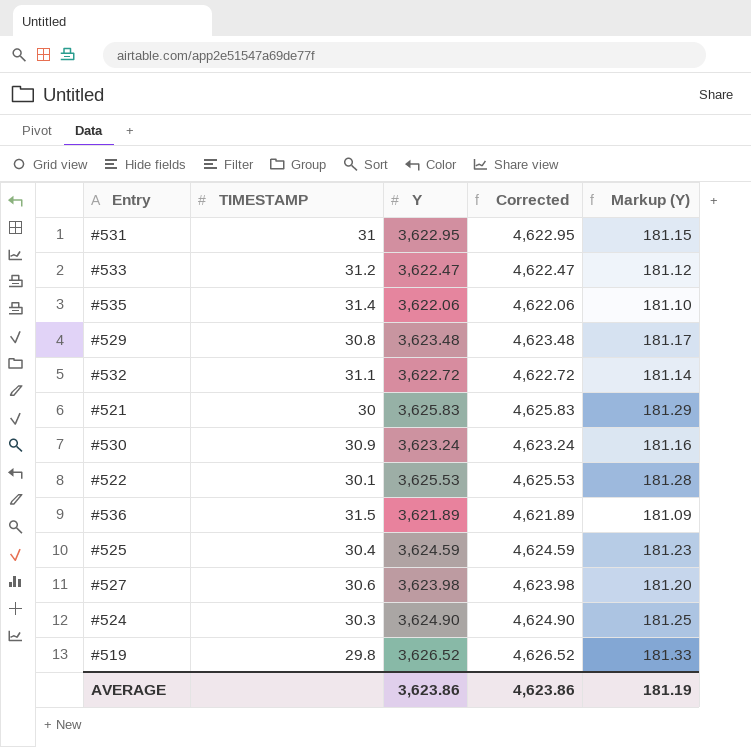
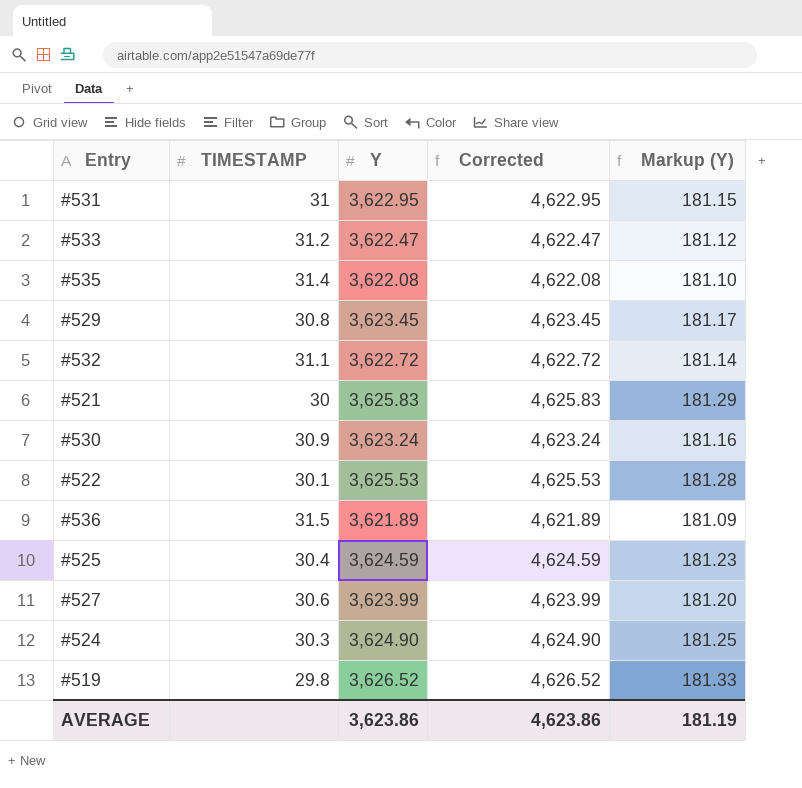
#535 | Y: 3,622.06 -> 3,622.08
#535 | Corrected: 4,622.06 -> 4,622.08
#529 | Y: 3,623.48 -> 3,623.45
#529 | Corrected: 4,623.48 -> 4,623.45
#527 | Y: 3,623.98 -> 3,623.99
#527 | Corrected: 4,623.98 -> 4,623.99

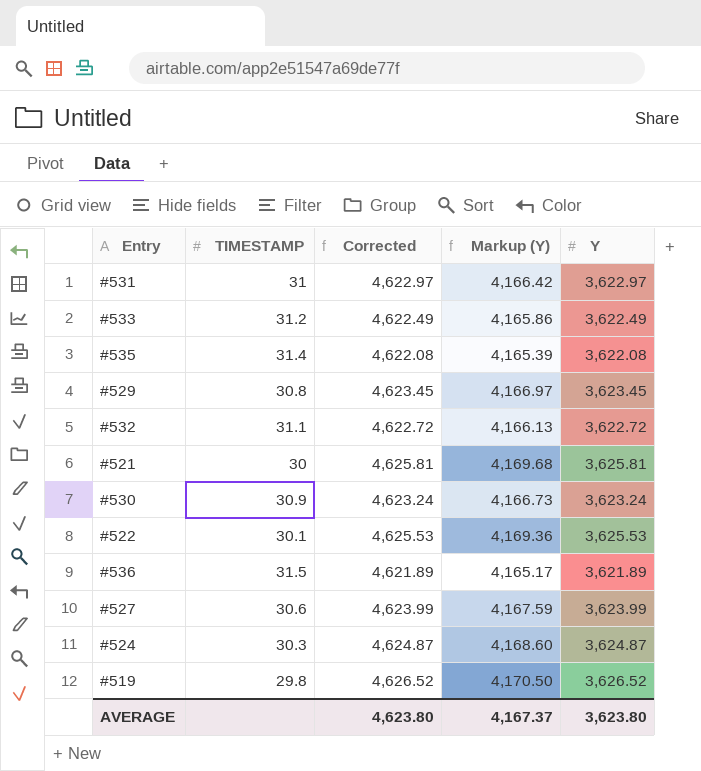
column Markup (Y) | formula: [Y] * 0.05 -> [Y] * 1.15
column Y | position: 3 -> 5
row #525: 30.4 | 3,624.59 | 4,624.59 | 181.23 -> none
#531 | Corrected: 4,622.95 -> 4,622.97
#531 | Y: 3,622.95 -> 3,622.97
#533 | Corrected: 4,622.47 -> 4,622.49
#533 | Y: 3,622.47 -> 3,622.49
#521 | Corrected: 4,625.83 -> 4,625.81
#521 | Y: 3,625.83 -> 3,625.81
#524 | Corrected: 4,624.90 -> 4,624.87
#524 | Y: 3,624.90 -> 3,624.87
AVERAGE | Corrected: 4,623.86 -> 4,623.80
AVERAGE | Markup (Y): 181.19 -> 4,167.37
AVERAGE | Y: 3,623.86 -> 3,623.80

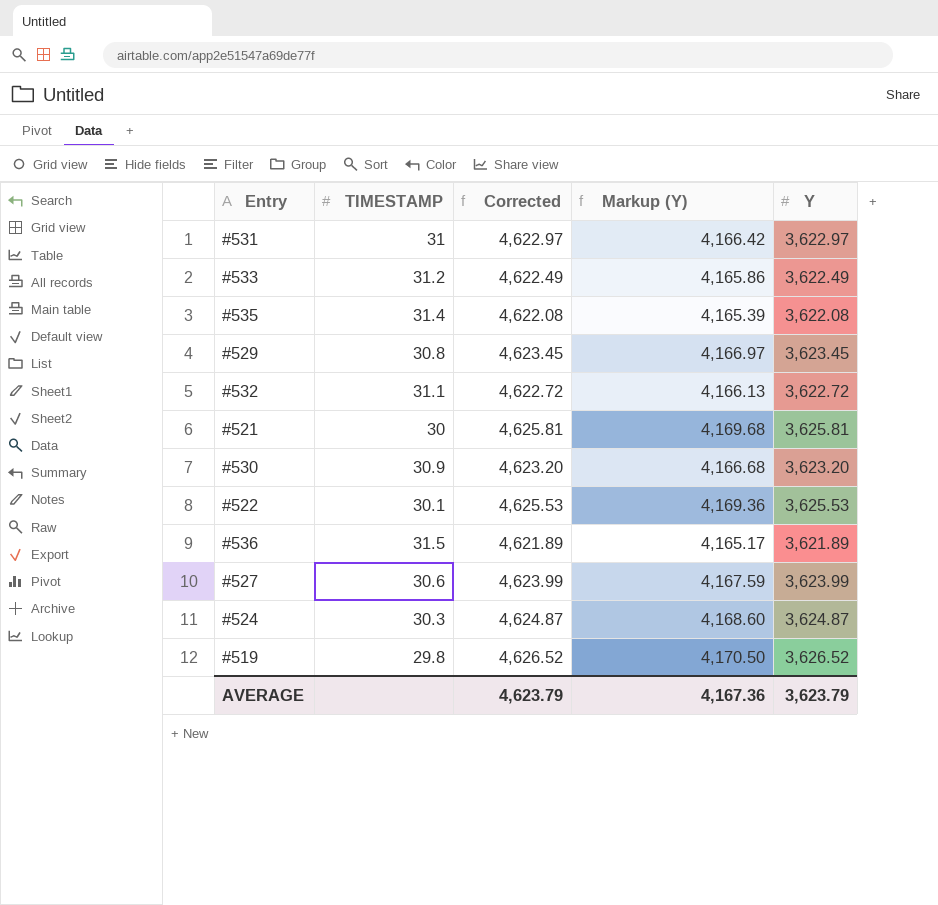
#530 | Corrected: 4,623.24 -> 4,623.20
#530 | Markup (Y): 4,166.73 -> 4,166.68
#530 | Y: 3,623.24 -> 3,623.20
AVERAGE | Corrected: 4,623.80 -> 4,623.79
AVERAGE | Markup (Y): 4,167.37 -> 4,167.36
AVERAGE | Y: 3,623.80 -> 3,623.79

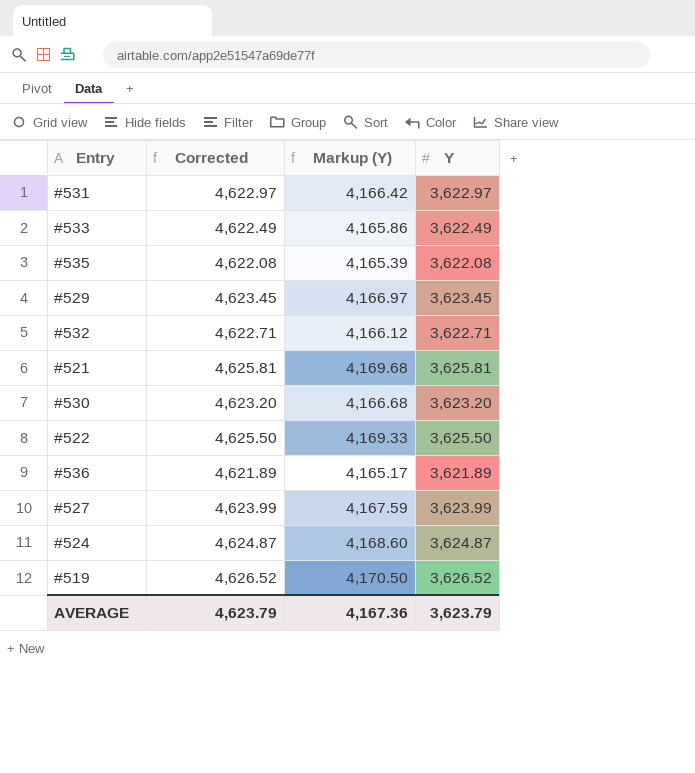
column TIMESTAMP | position: 2 -> none
#532 | Corrected: 4,622.72 -> 4,622.71
#532 | Markup (Y): 4,166.13 -> 4,166.12
#532 | Y: 3,622.72 -> 3,622.71
#522 | Corrected: 4,625.53 -> 4,625.50
#522 | Markup (Y): 4,169.36 -> 4,169.33
#522 | Y: 3,625.53 -> 3,625.50

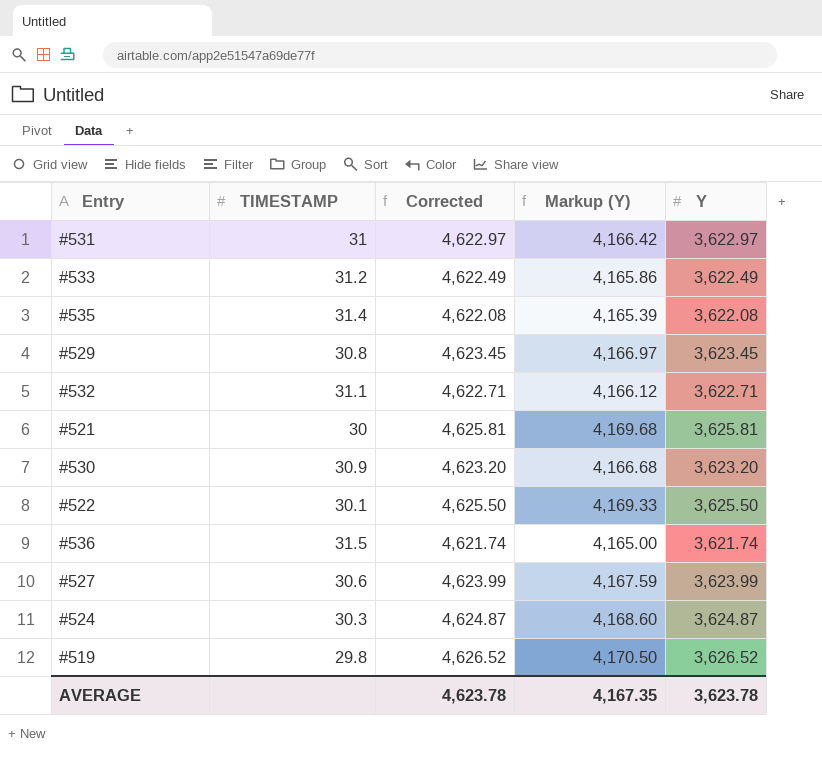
column TIMESTAMP | position: none -> 2
#536 | Corrected: 4,621.89 -> 4,621.74
#536 | Markup (Y): 4,165.17 -> 4,165.00
#536 | Y: 3,621.89 -> 3,621.74
AVERAGE | Corrected: 4,623.79 -> 4,623.78
AVERAGE | Markup (Y): 4,167.36 -> 4,167.35
AVERAGE | Y: 3,623.79 -> 3,623.78

